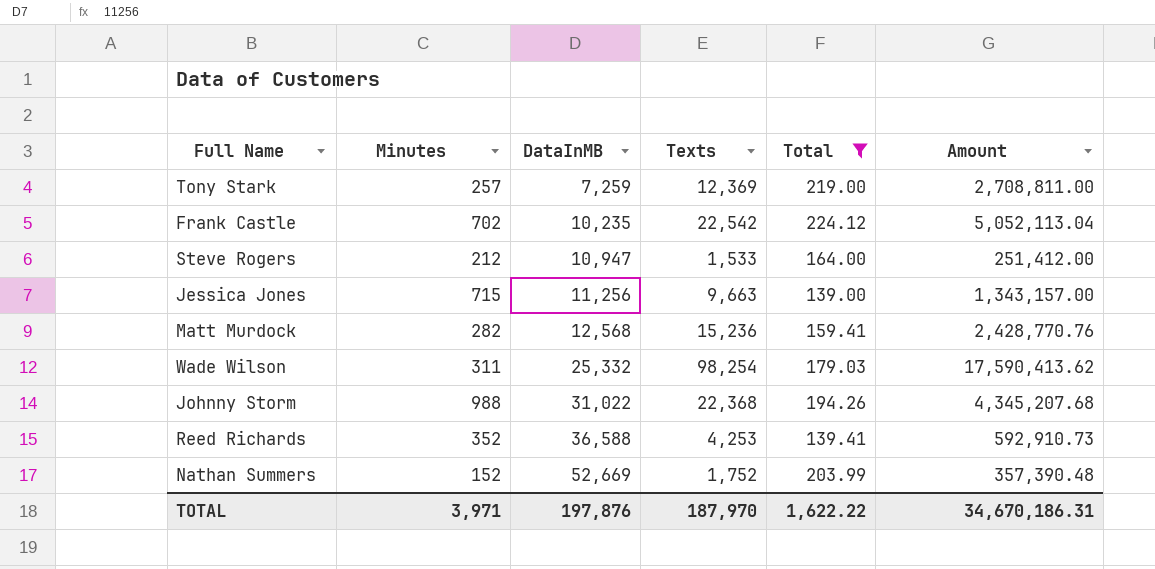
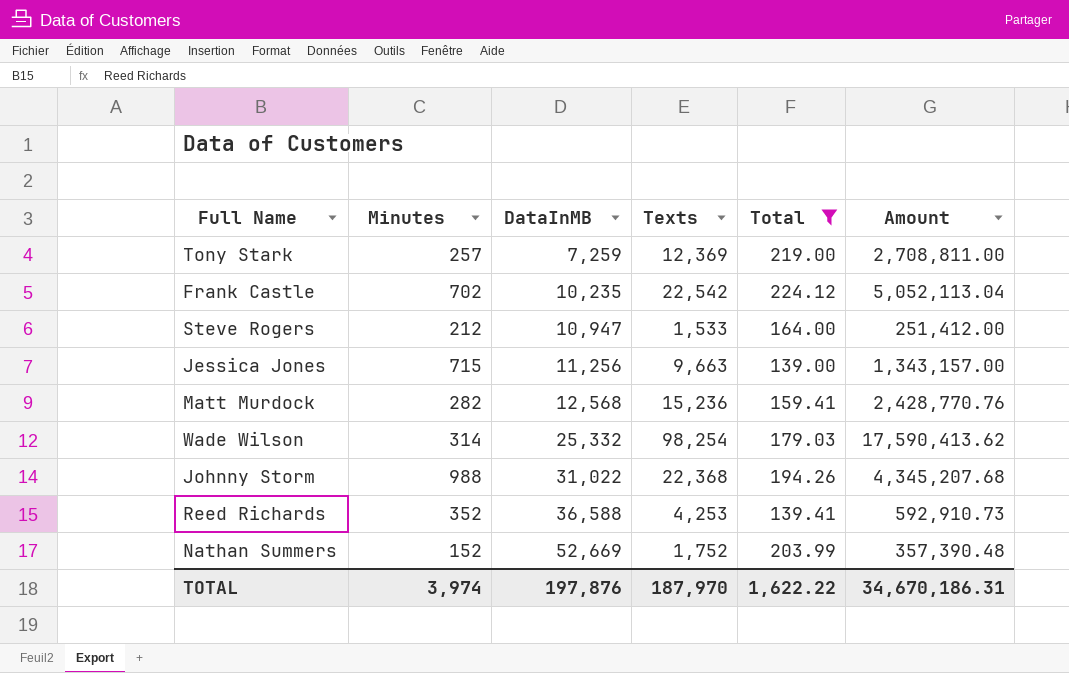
Wade Wilson | Minutes: 311 -> 314
TOTAL | Minutes: 3,971 -> 3,974

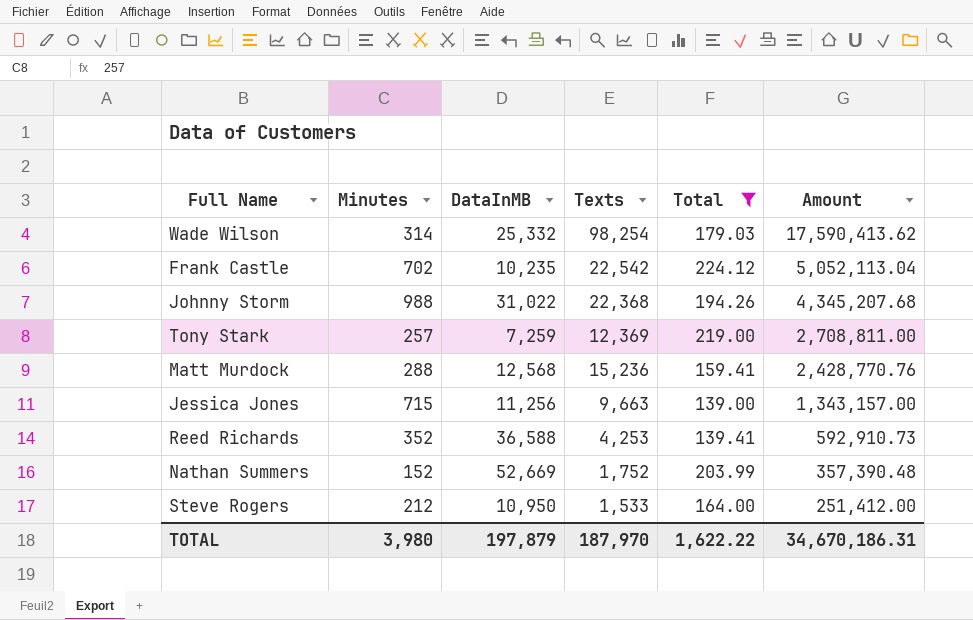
row order: DataInMB ascending -> Amount descending
Matt Murdock | Minutes: 282 -> 288
Steve Rogers | DataInMB: 10,947 -> 10,950
TOTAL | Minutes: 3,974 -> 3,980
TOTAL | DataInMB: 197,876 -> 197,879

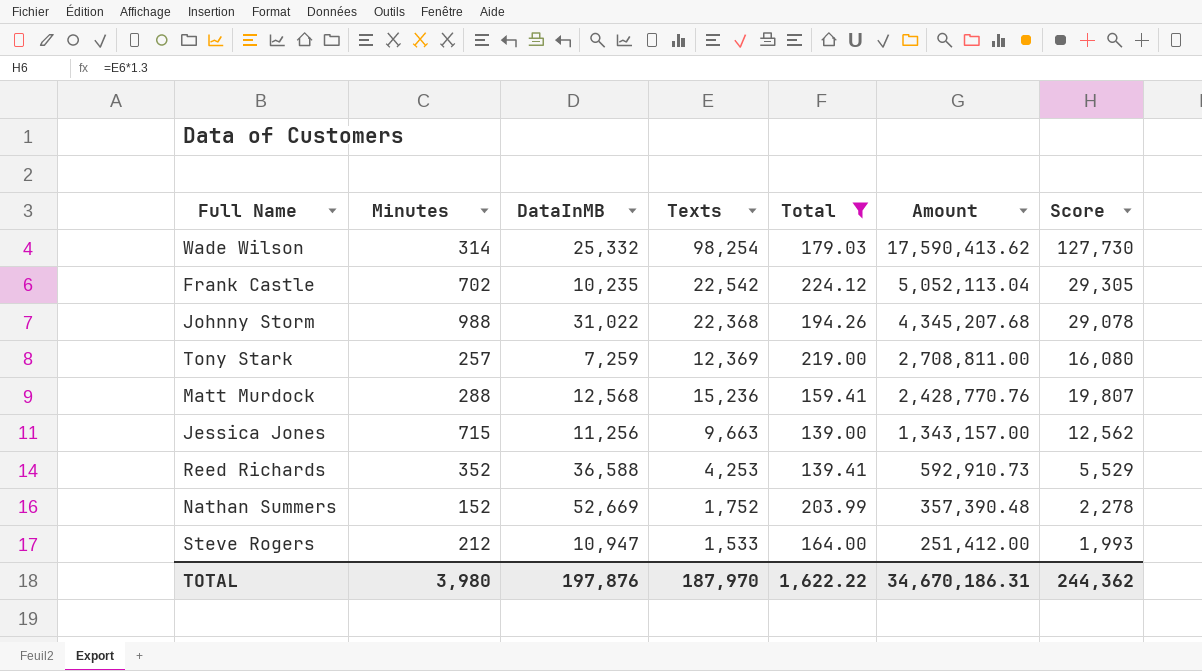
column Score | formula: none -> [Texts] * 1.3
Steve Rogers | DataInMB: 10,950 -> 10,947
TOTAL | DataInMB: 197,879 -> 197,876

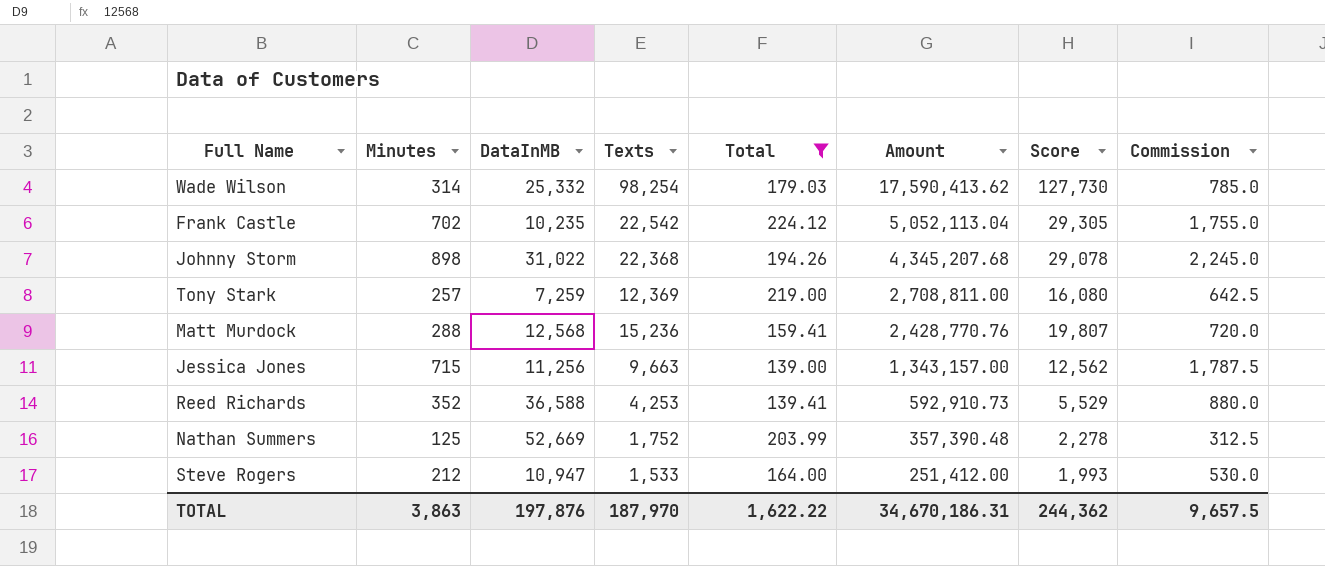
column Commission | formula: none -> [Minutes] * 2.5
Johnny Storm | Minutes: 988 -> 898
Nathan Summers | Minutes: 152 -> 125
TOTAL | Minutes: 3,980 -> 3,863

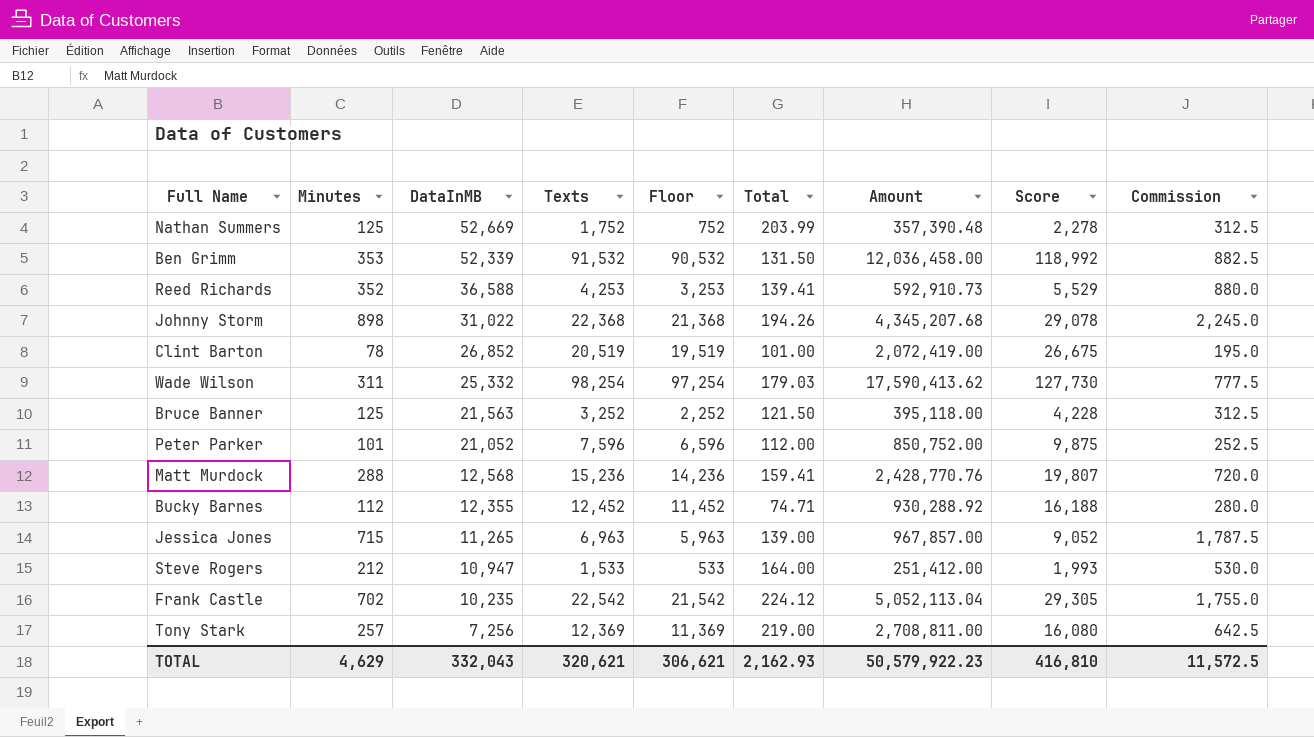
filter: Total >= 139.00 -> none
row order: Amount descending -> DataInMB descending
column Floor | formula: none -> [Texts] - 1000
Wade Wilson | Minutes: 314 -> 311
Wade Wilson | Commission: 785.0 -> 777.5
Jessica Jones | DataInMB: 11,256 -> 11,265
Jessica Jones | Texts: 9,663 -> 6,963
Jessica Jones | Amount: 1,343,157.00 -> 967,857.00
Jessica Jones | Score: 12,562 -> 9,052
Tony Stark | DataInMB: 7,259 -> 7,256
TOTAL | Minutes: 3,863 -> 4,629
TOTAL | DataInMB: 197,876 -> 332,043
TOTAL | Texts: 187,970 -> 320,621
TOTAL | Total: 1,622.22 -> 2,162.93
TOTAL | Amount: 34,670,186.31 -> 50,579,922.23
TOTAL | Score: 244,362 -> 416,810
TOTAL | Commission: 9,657.5 -> 11,572.5

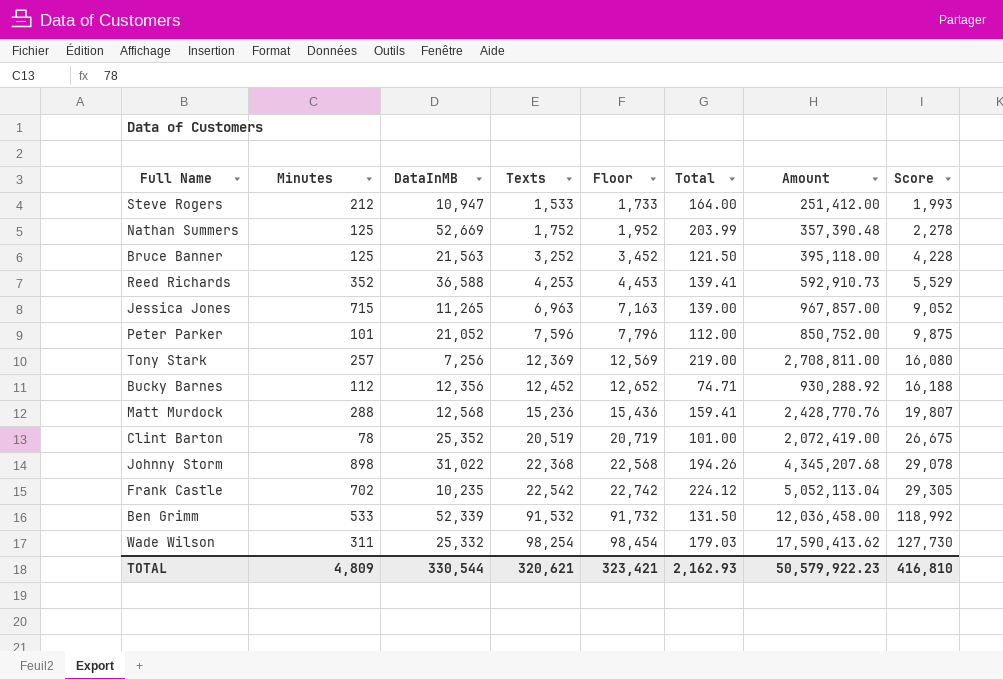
row order: DataInMB descending -> Texts ascending
column Commission | formula: [Minutes] * 2.5 -> none
column Floor | formula: [Texts] - 1000 -> [Texts] + 200
Bucky Barnes | DataInMB: 12,355 -> 12,356
Clint Barton | DataInMB: 26,852 -> 25,352
Ben Grimm | Minutes: 353 -> 533
TOTAL | Minutes: 4,629 -> 4,809
TOTAL | DataInMB: 332,043 -> 330,544
TOTAL | Floor: 306,621 -> 323,421

